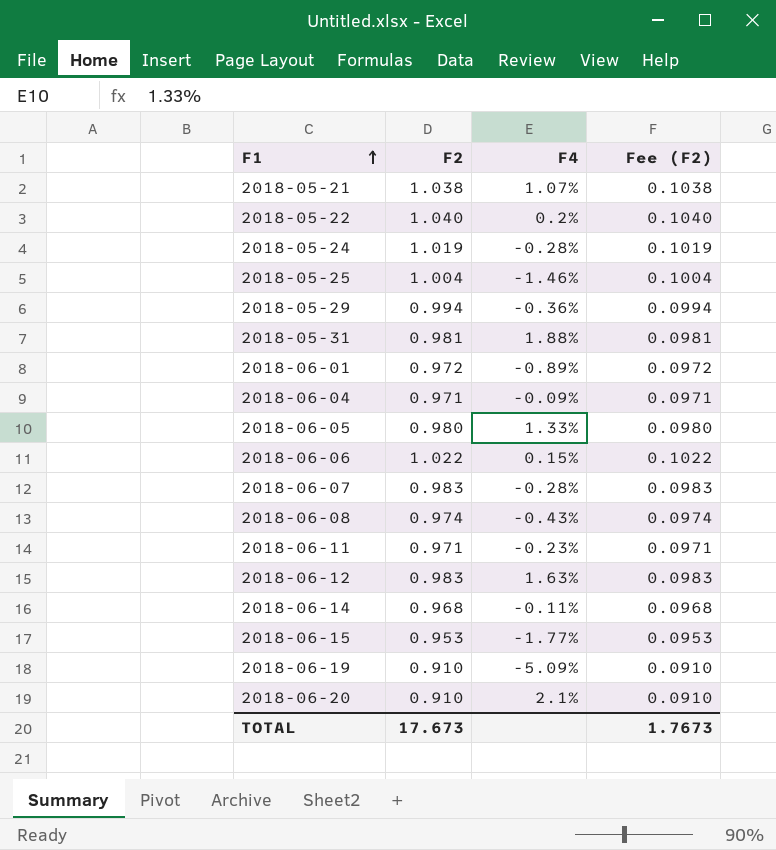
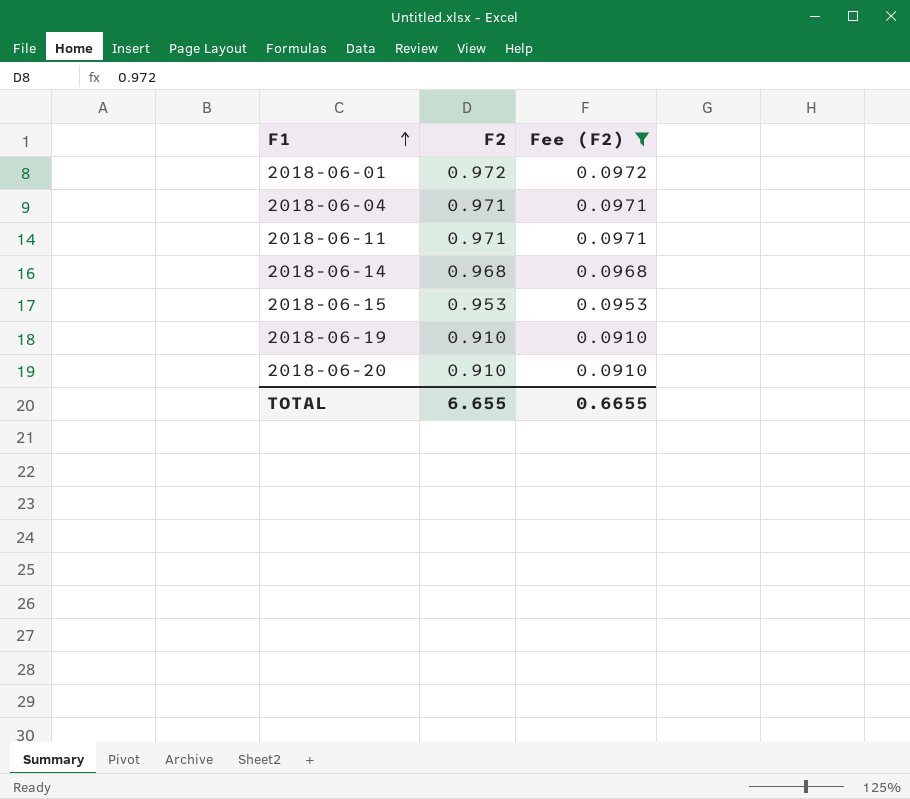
filter: none -> Fee (F2) <= 0.0972
column F4 | position: 3 -> none
TOTAL | F2: 17.673 -> 6.655
TOTAL | Fee (F2): 1.7673 -> 0.6655

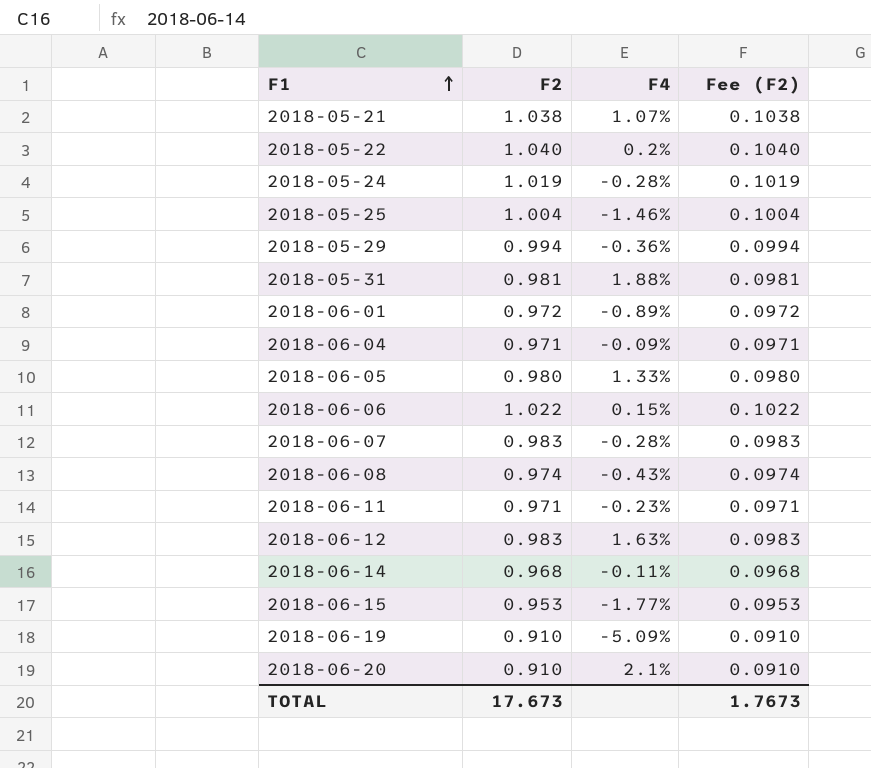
filter: Fee (F2) <= 0.0972 -> none
column F4 | position: none -> 3
TOTAL | F2: 6.655 -> 17.673
TOTAL | Fee (F2): 0.6655 -> 1.7673

